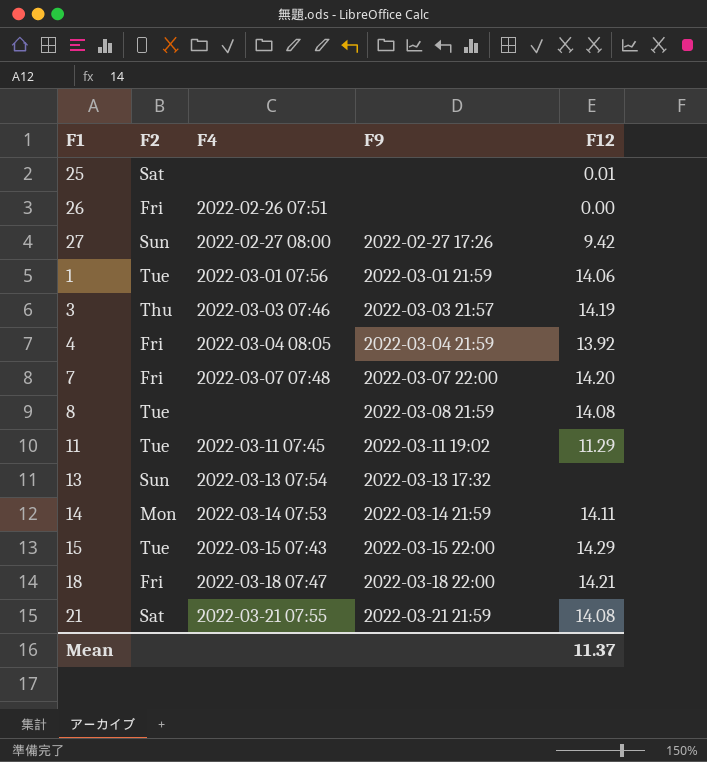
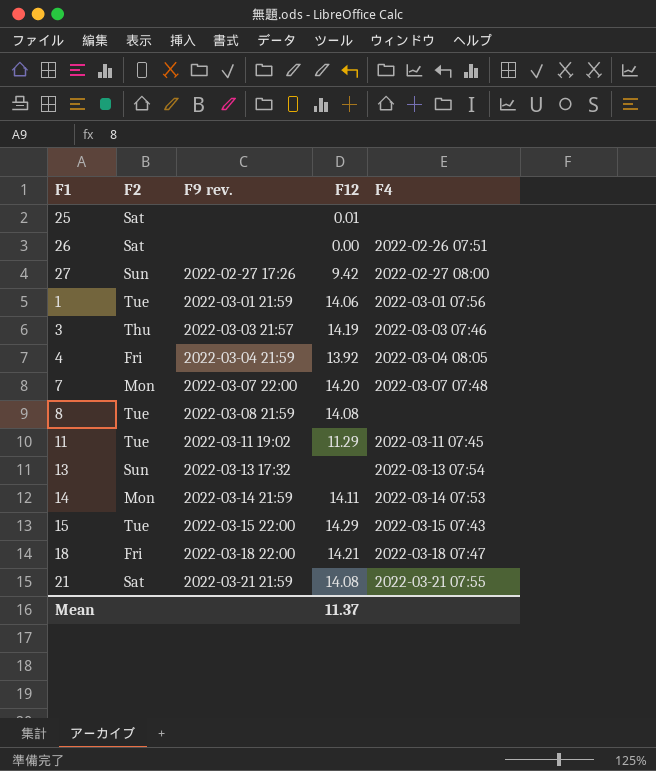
column name: F9 -> F9 rev.
column F4 | position: 3 -> 5
26 | F2: Fri -> Sat
7 | F2: Fri -> Mon

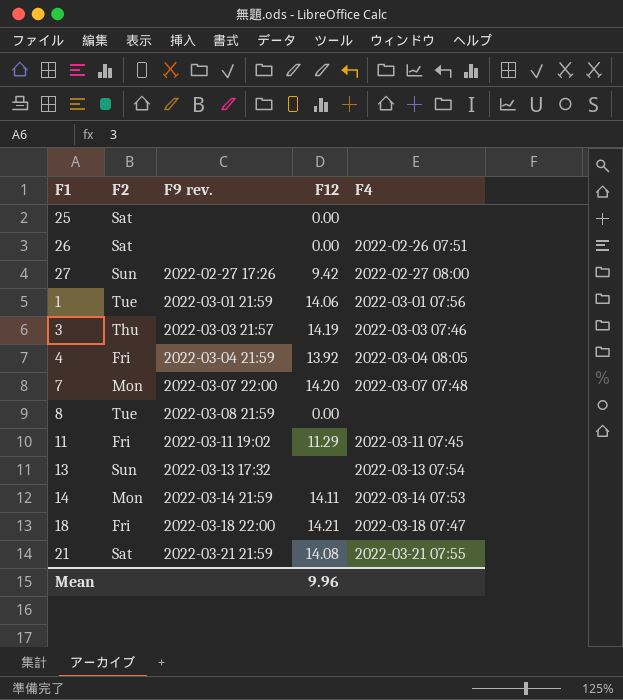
row 15: Tue | 2022-03-15 22:00 | 14.29 | 2022-03-15 07:43 -> none
25 | F12: 0.01 -> 0.00
8 | F12: 14.08 -> 0.00
11 | F2: Tue -> Fri
Mean | F12: 11.37 -> 9.96

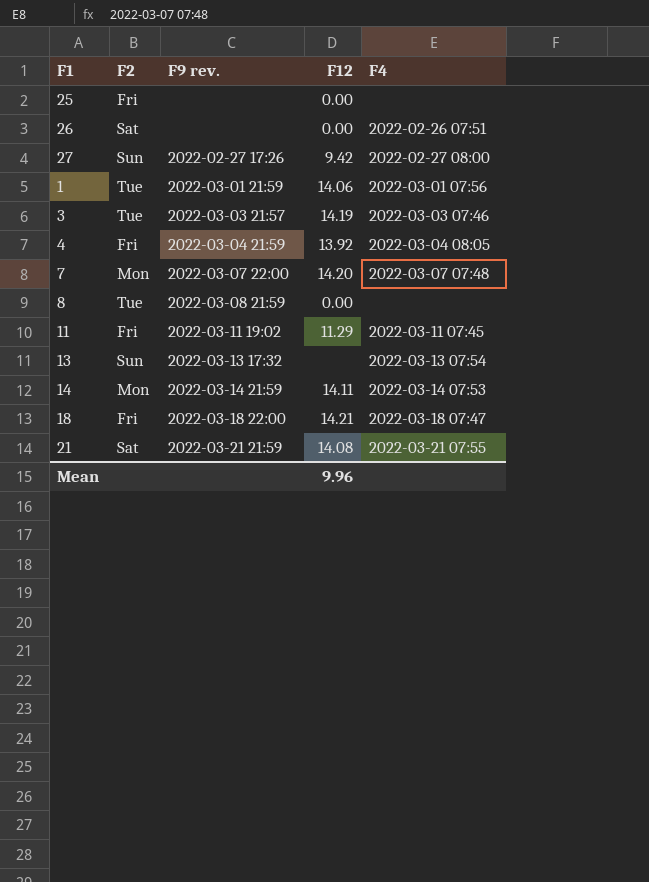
25 | F2: Sat -> Fri
3 | F2: Thu -> Tue

